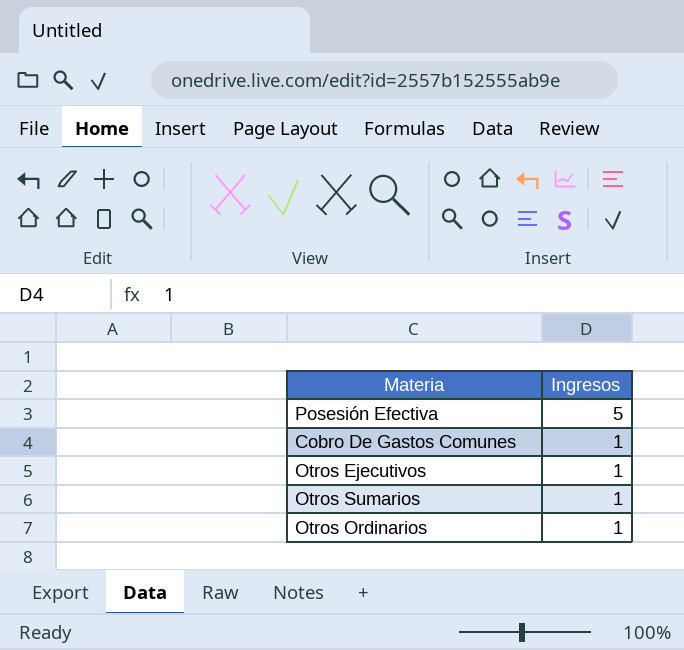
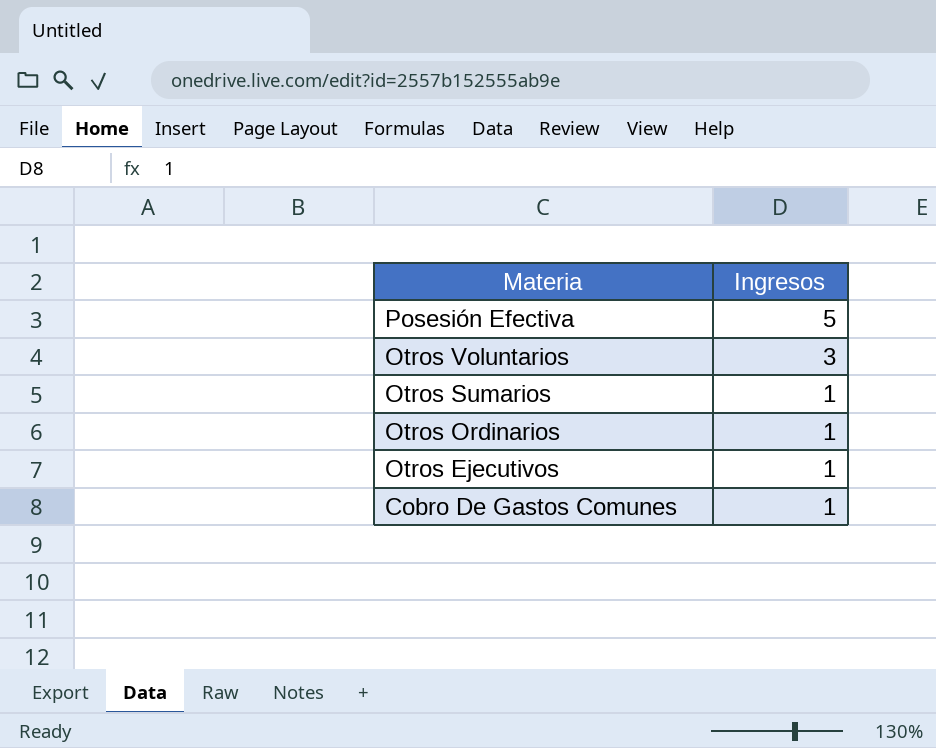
row order: Ingresos descending -> Materia descending
row Otros Voluntarios: none -> 3

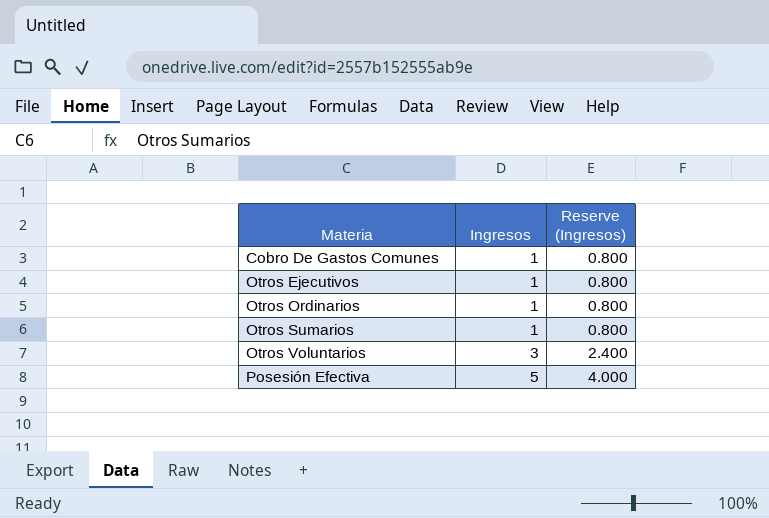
row order: Materia descending -> Materia ascending
column Reserve (Ingresos) | formula: none -> [Ingresos] * 0.8

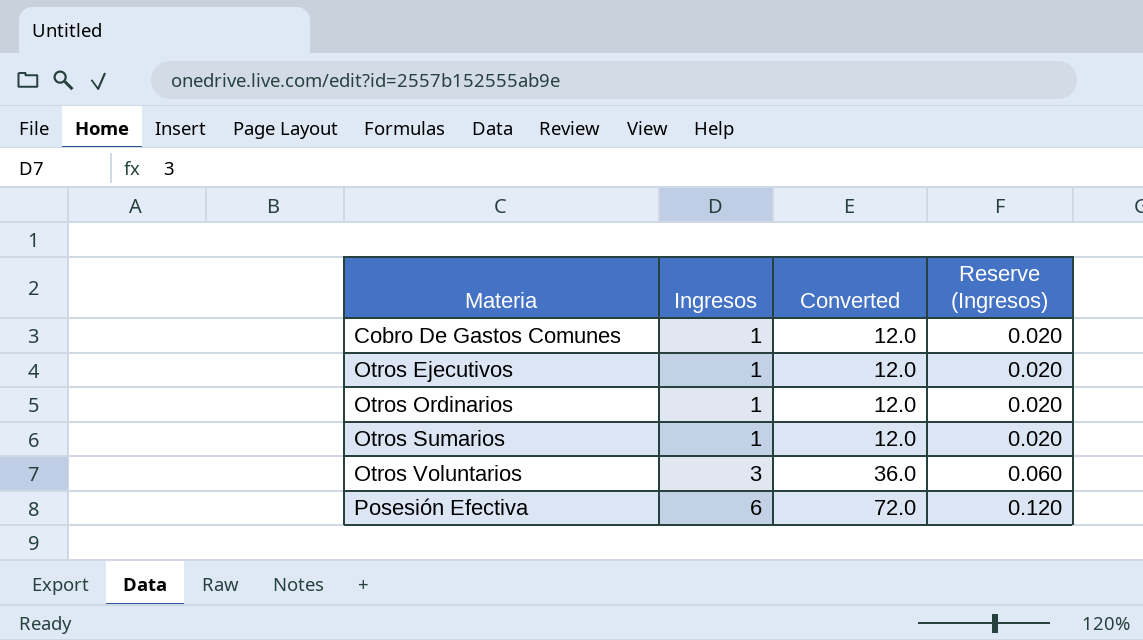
column Converted | formula: none -> [Ingresos] * 12
column Reserve (Ingresos) | formula: [Ingresos] * 0.8 -> [Ingresos] * 0.02
Posesión Efectiva | Ingresos: 5 -> 6

